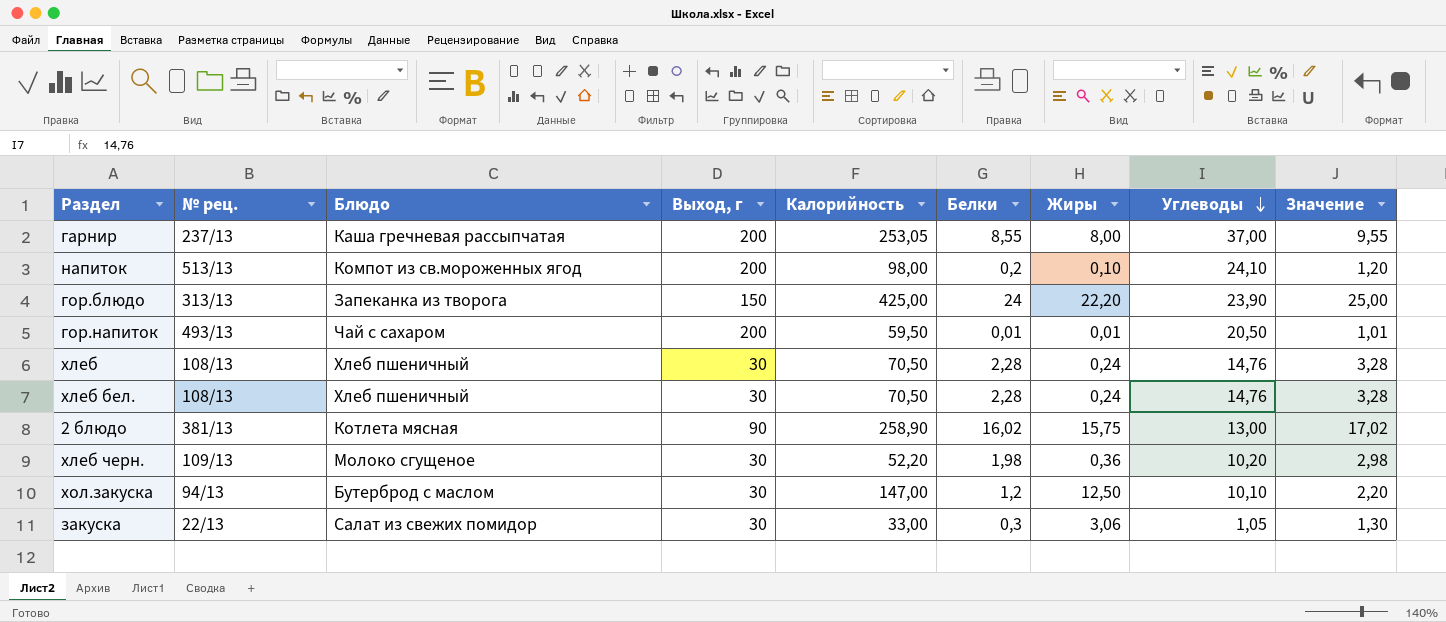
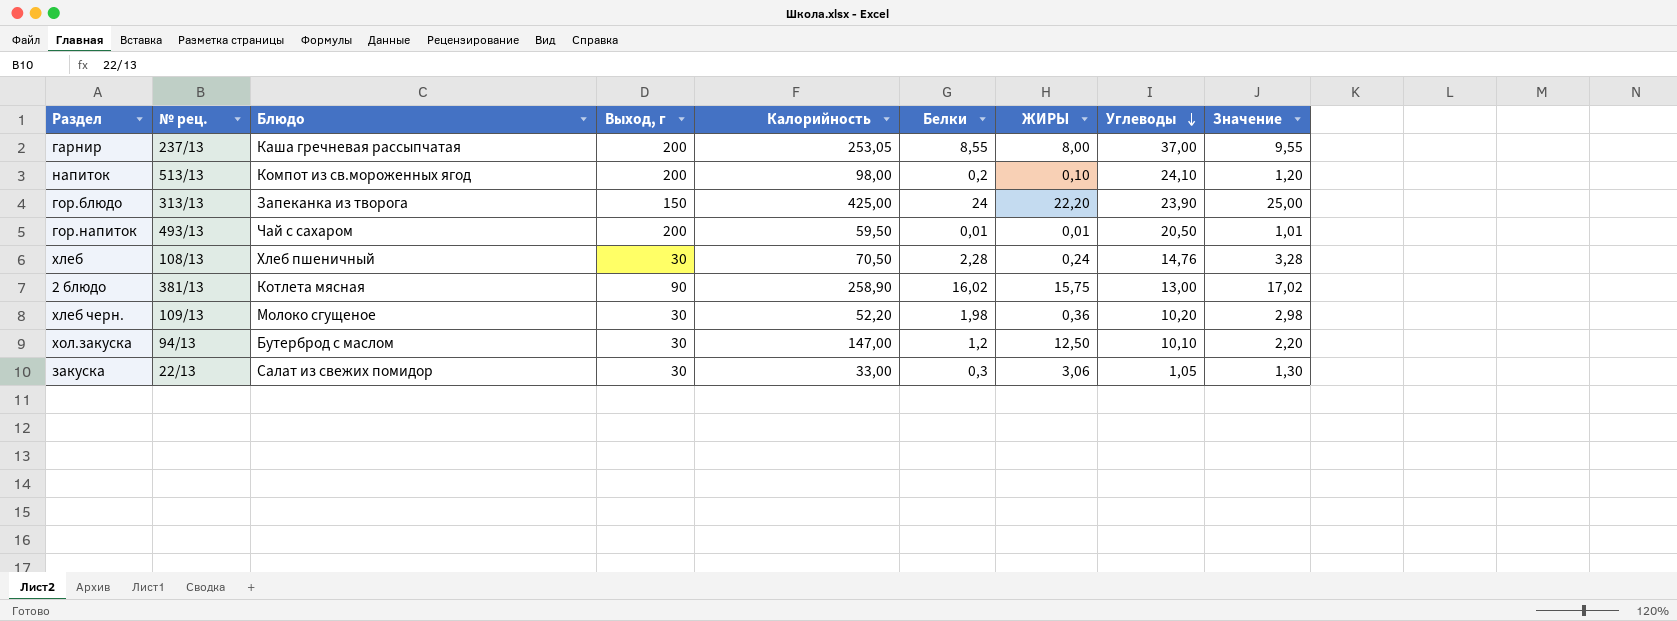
column name: Жиры -> ЖИРЫ
row хлеб бел.: 108/13 | Хлеб пшеничный | 30 | 70,50 | 2,28 | 0,24 | 14,76 | 3,28 -> none

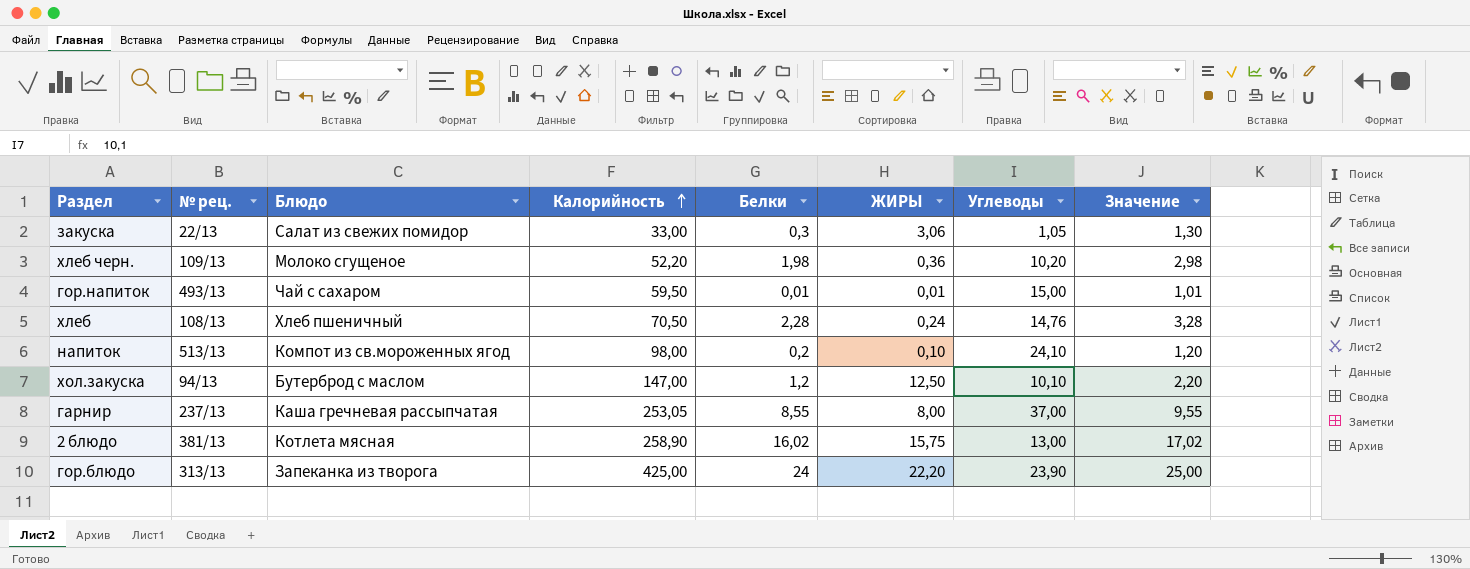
row order: Углеводы descending -> Калорийность ascending
column Выход, г | position: 4 -> none
гор.напиток | Углеводы: 20,50 -> 15,00

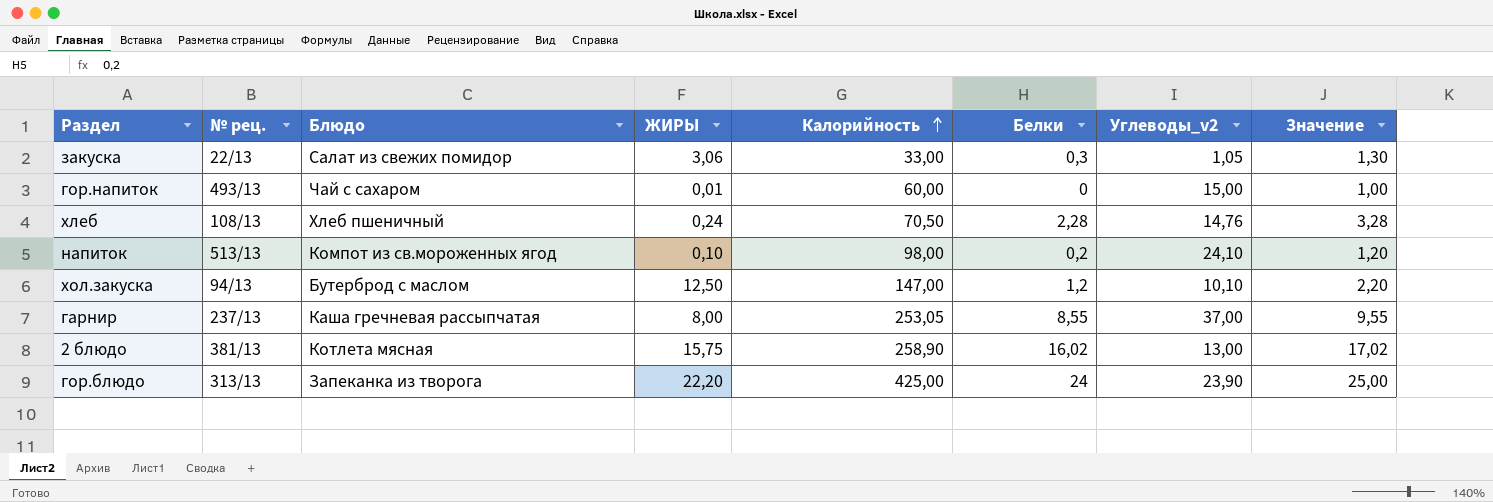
column ЖИРЫ | position: 6 -> 4
column name: Углеводы -> Углеводы_v2
row хлеб черн.: 109/13 | Молоко сгущеное | 52,20 | 1,98 | 0,36 | 10,20 | 2,98 -> none
гор.напиток | Калорийность: 59,50 -> 60,00
гор.напиток | Белки: 0,01 -> 0
гор.напиток | Значение: 1,01 -> 1,00

